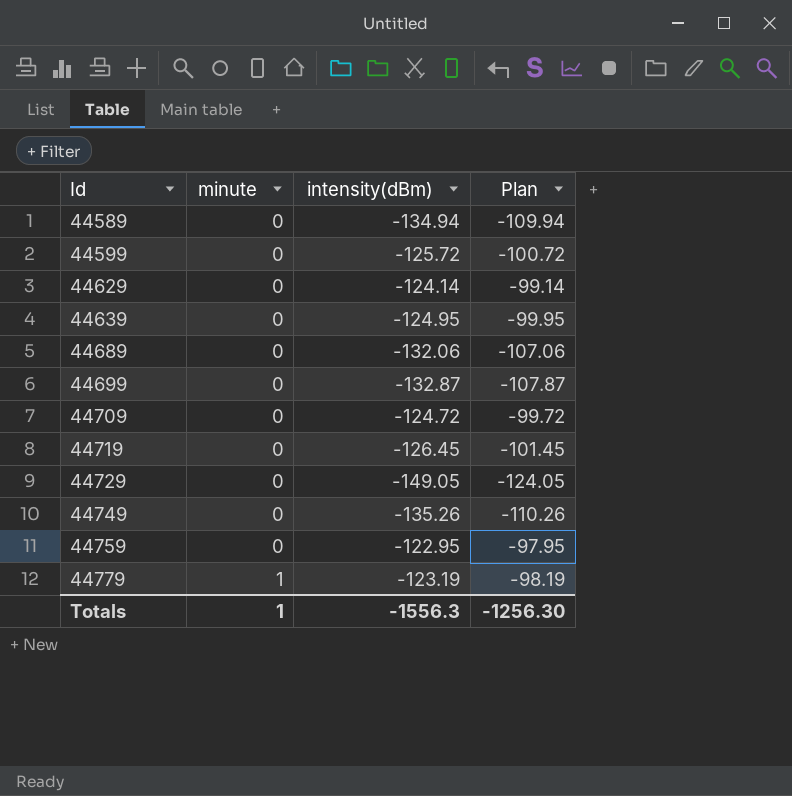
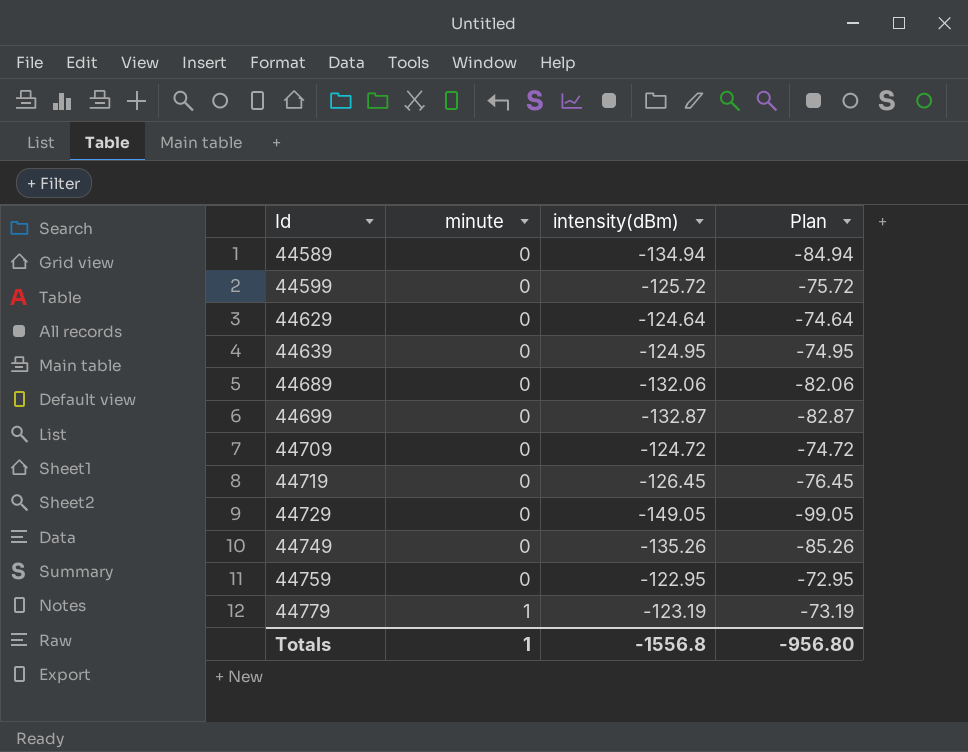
column Plan | formula: [intensity(dBm)] + 25 -> [intensity(dBm)] + 50
44629 | intensity(dBm): -124.14 -> -124.64
Totals | intensity(dBm): -1556.3 -> -1556.8
Totals | Plan: -1256.30 -> -956.80

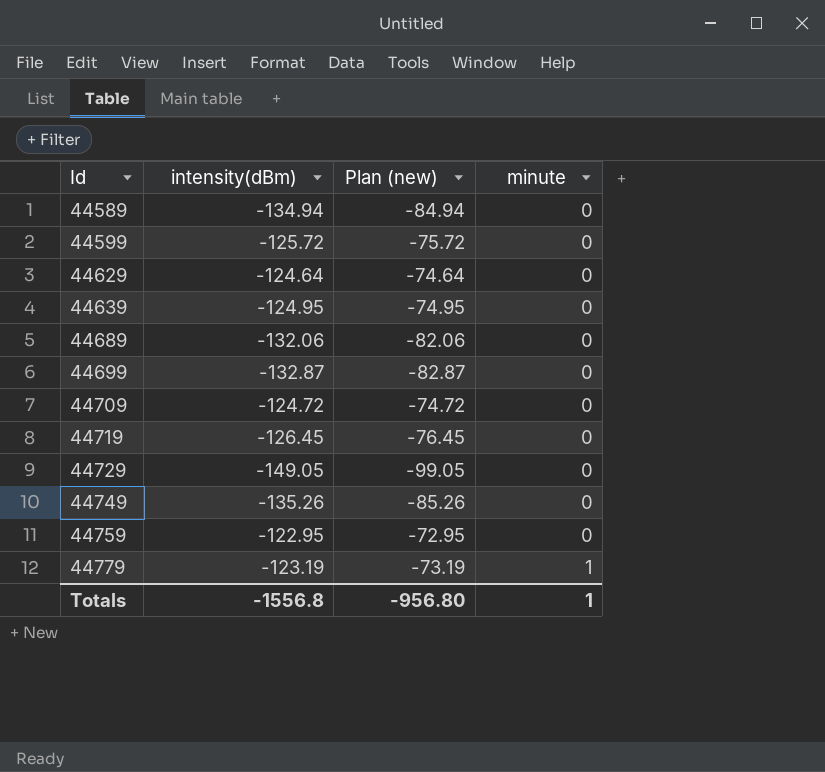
column name: Plan -> Plan (new)
column minute | position: 2 -> 4

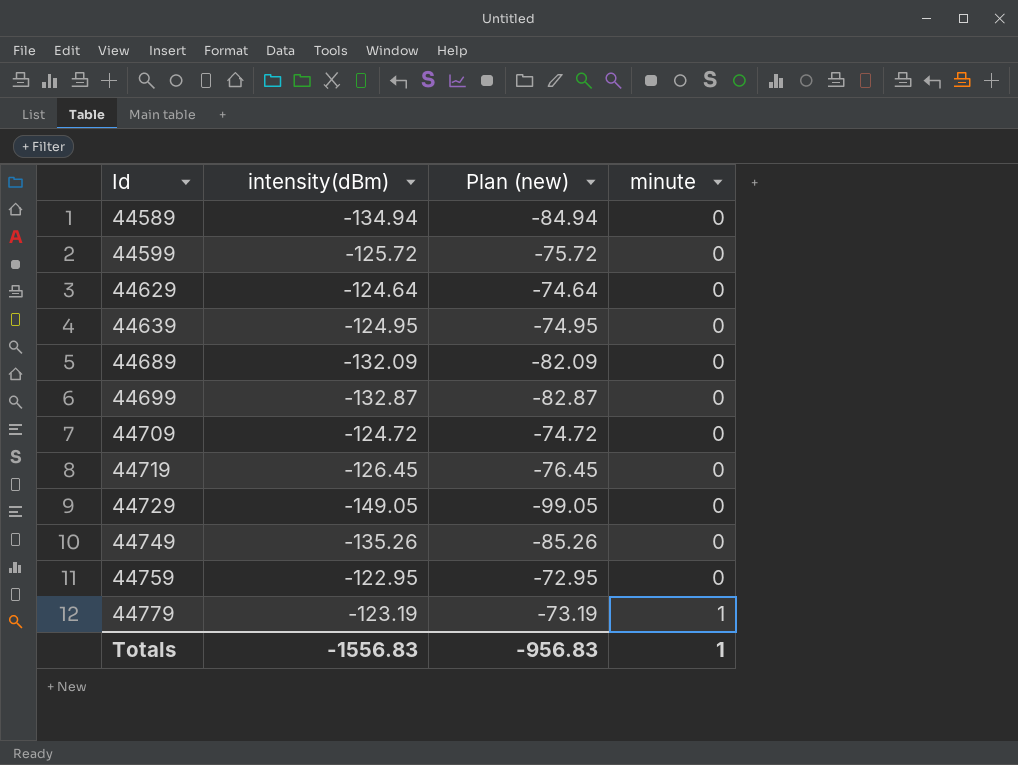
44689 | intensity(dBm): -132.06 -> -132.09
44689 | Plan (new): -82.06 -> -82.09
Totals | intensity(dBm): -1556.8 -> -1556.83
Totals | Plan (new): -956.80 -> -956.83

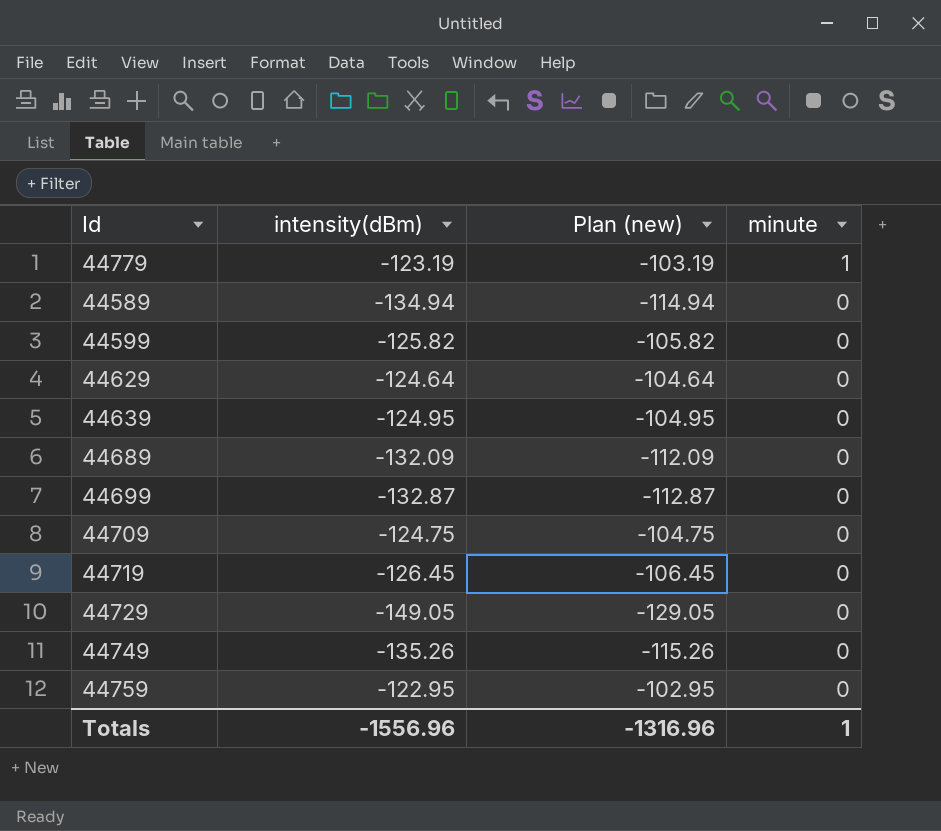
row order: Id ascending -> minute descending
column Plan (new) | formula: [intensity(dBm)] + 50 -> [intensity(dBm)] + 20
44599 | intensity(dBm): -125.72 -> -125.82
44709 | intensity(dBm): -124.72 -> -124.75
Totals | intensity(dBm): -1556.83 -> -1556.96
Totals | Plan (new): -956.83 -> -1316.96

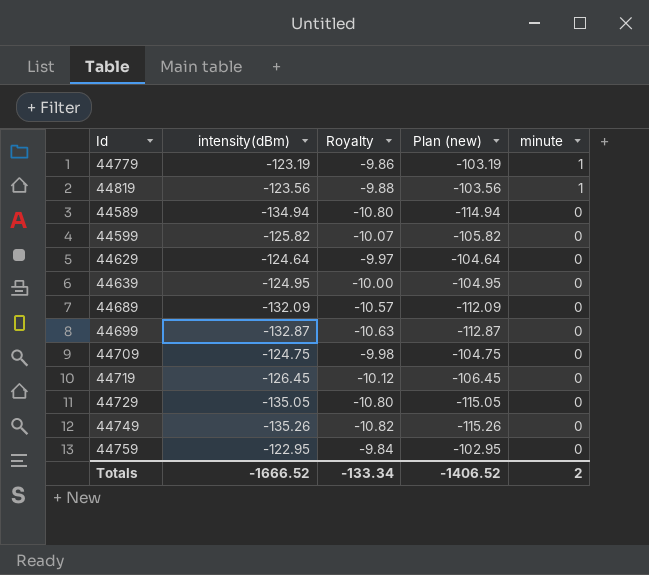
column Royalty | formula: none -> [intensity(dBm)] * 0.08
row 44819: none -> -123.56 | -9.88 | -103.56 | 1
44729 | intensity(dBm): -149.05 -> -135.05
44729 | Plan (new): -129.05 -> -115.05
Totals | intensity(dBm): -1556.96 -> -1666.52
Totals | Plan (new): -1316.96 -> -1406.52
Totals | minute: 1 -> 2

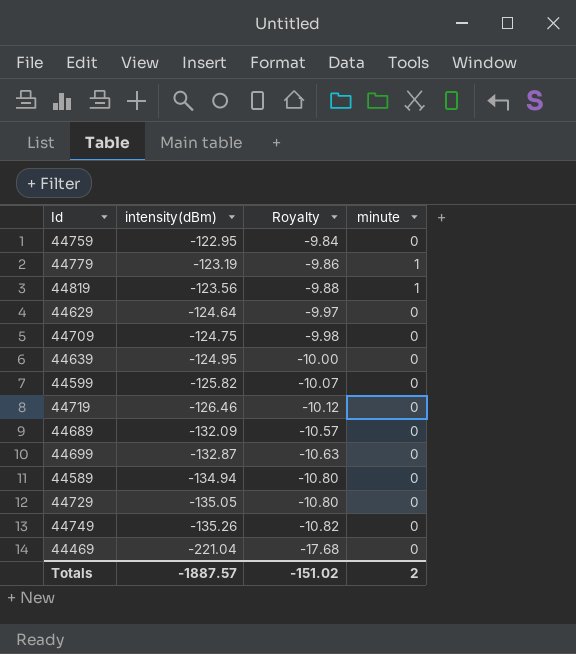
row order: minute descending -> intensity(dBm) descending
column Plan (new) | formula: [intensity(dBm)] + 20 -> none
44719 | intensity(dBm): -126.45 -> -126.46
row 44469: none -> -221.04 | -17.68 | 0
Totals | intensity(dBm): -1666.52 -> -1887.57
Totals | Royalty: -133.34 -> -151.02

